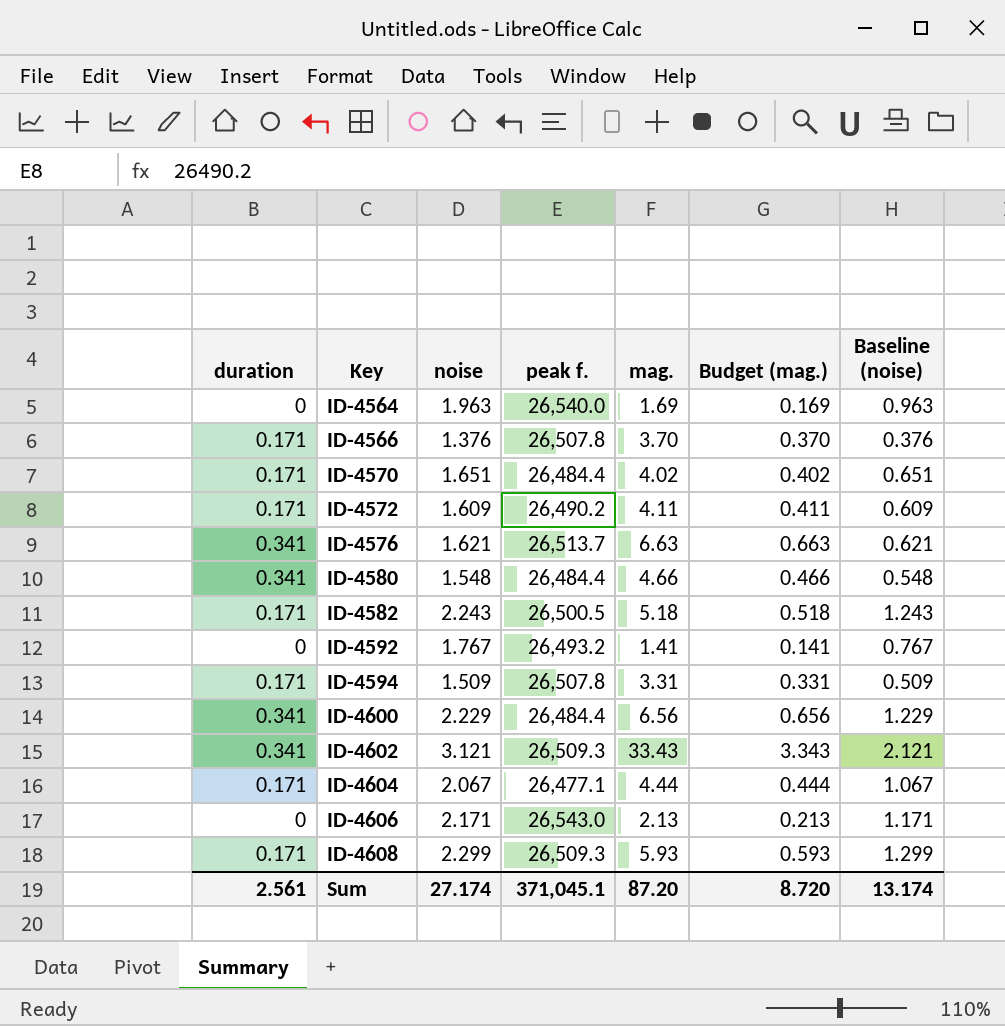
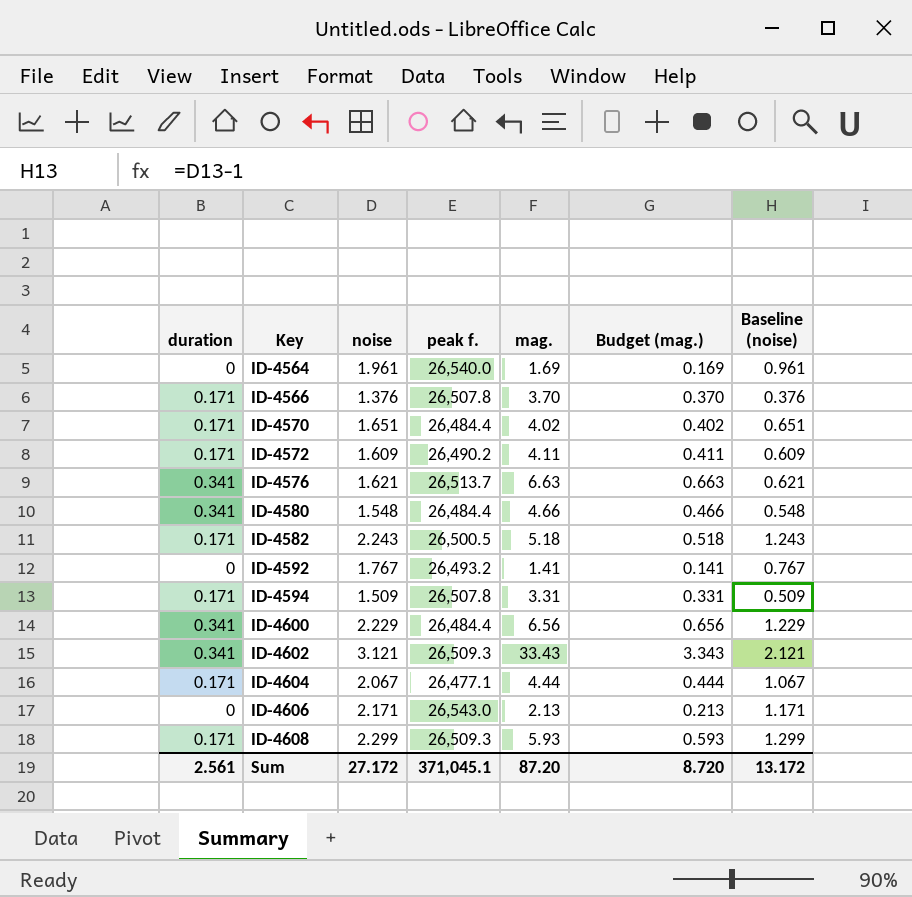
ID-4564 | noise: 1.963 -> 1.961
ID-4564 | Baseline (noise): 0.963 -> 0.961
Sum | noise: 27.174 -> 27.172
Sum | Baseline (noise): 13.174 -> 13.172

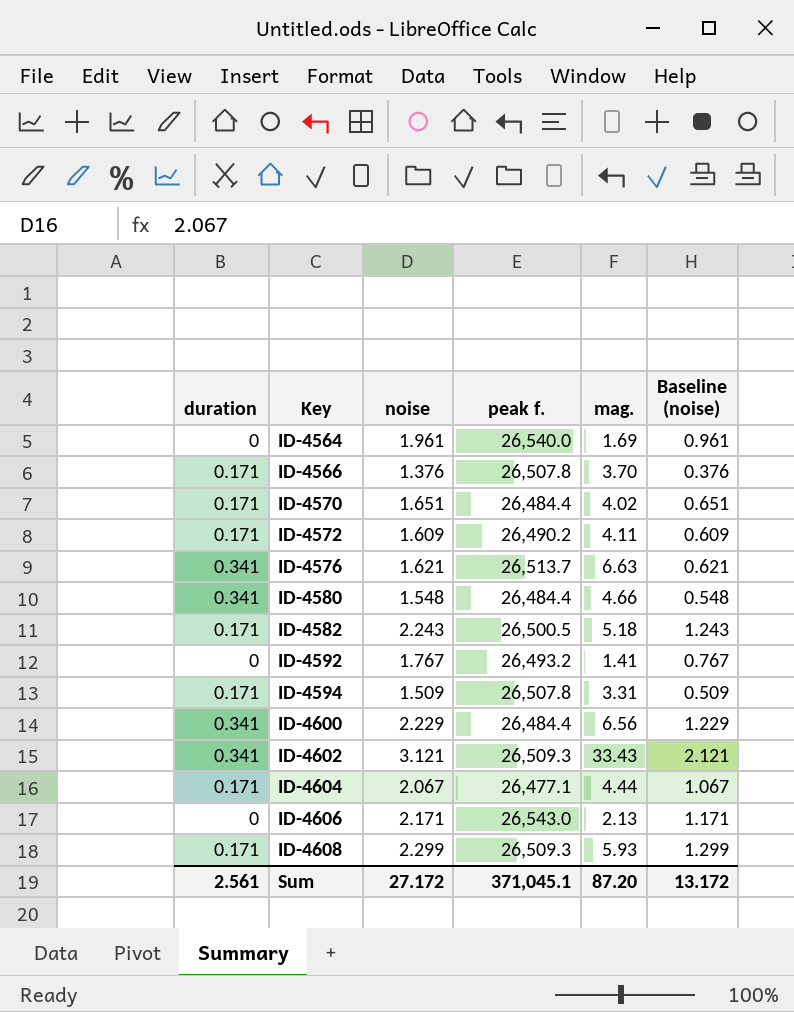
column Budget (mag.) | formula: [mag.] * 0.1 -> none

